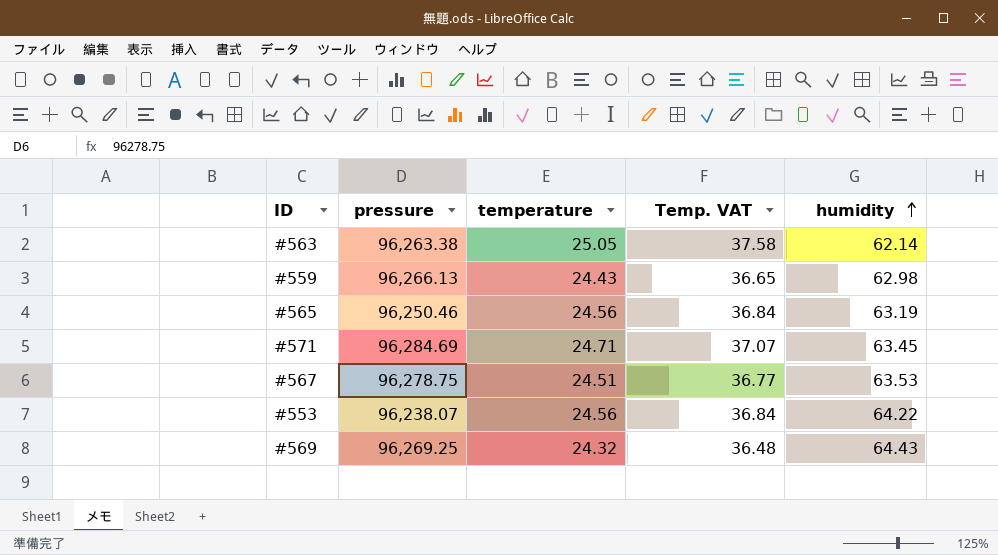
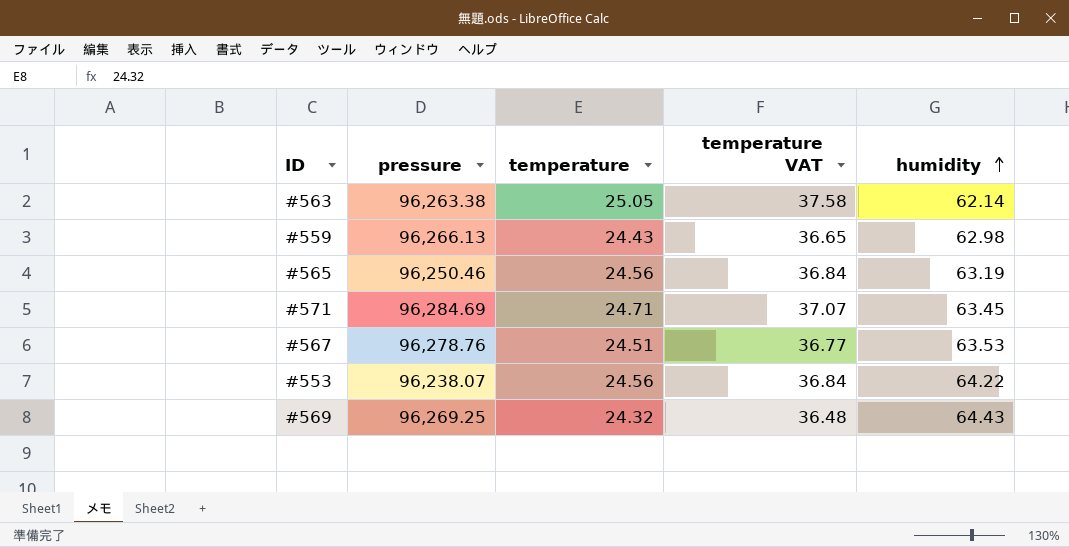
column name: Temp. VAT -> temperature VAT
#567 | pressure: 96,278.75 -> 96,278.76

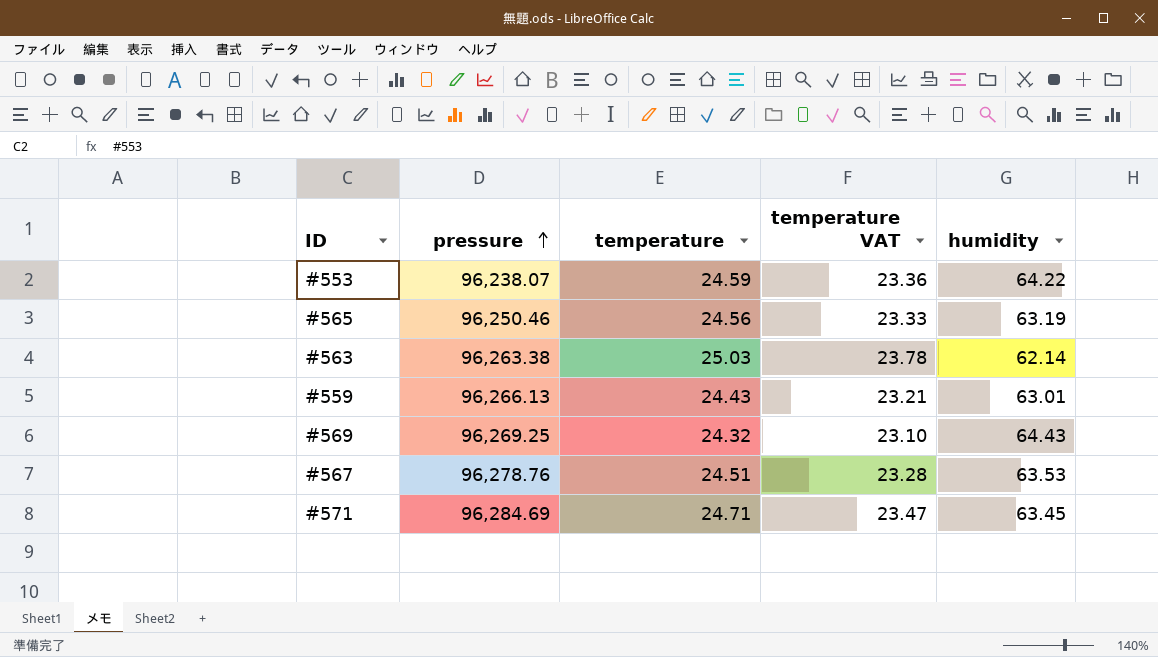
row order: humidity ascending -> pressure ascending
column temperature VAT | formula: [temperature] * 1.5 -> [temperature] * 0.95
#553 | temperature: 24.56 -> 24.59
#563 | temperature: 25.05 -> 25.03
#559 | humidity: 62.98 -> 63.01

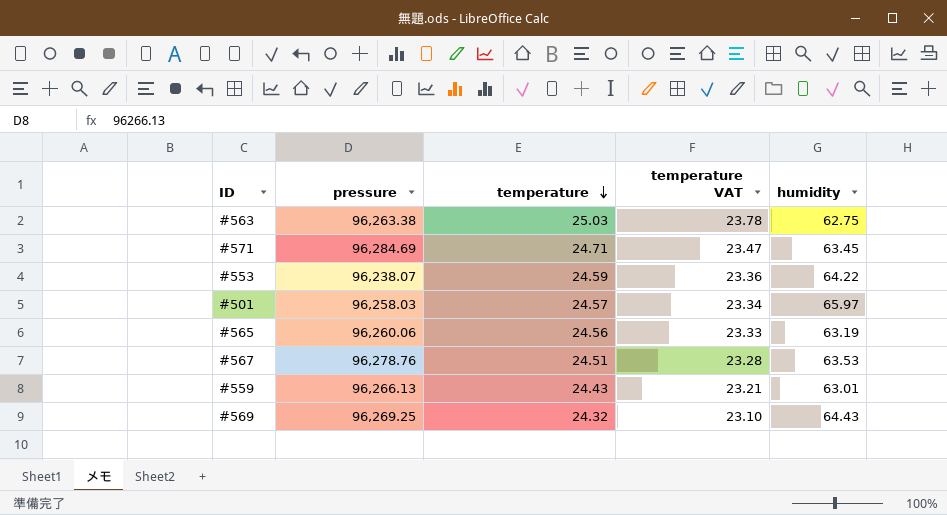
row order: pressure ascending -> temperature descending
#563 | humidity: 62.14 -> 62.75
row #501: none -> 96,258.03 | 24.57 | 23.34 | 65.97
#565 | pressure: 96,250.46 -> 96,260.06

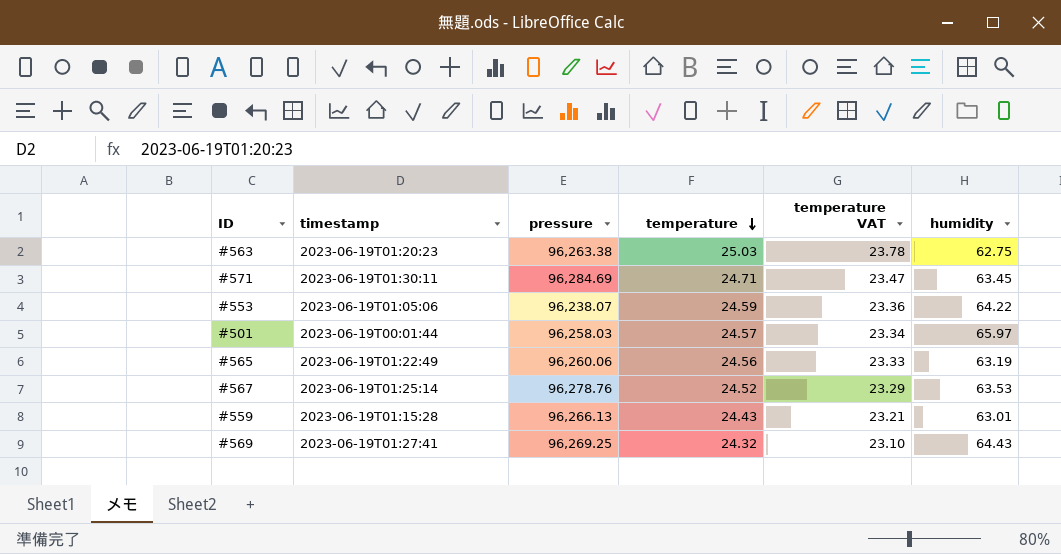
column timestamp | position: none -> 2
#567 | temperature: 24.51 -> 24.52
#567 | temperature VAT: 23.28 -> 23.29

